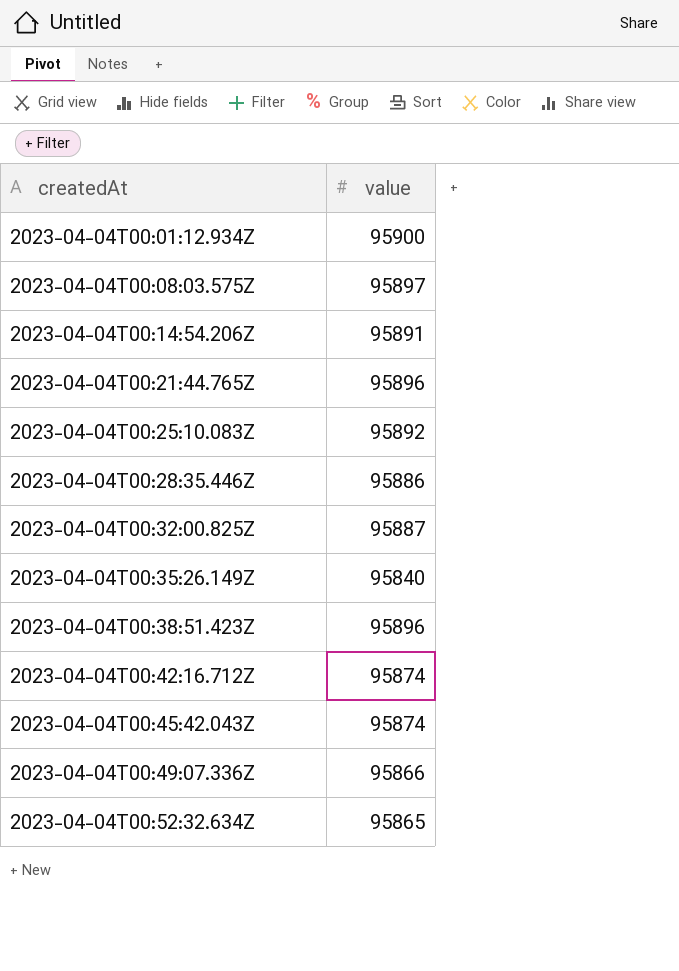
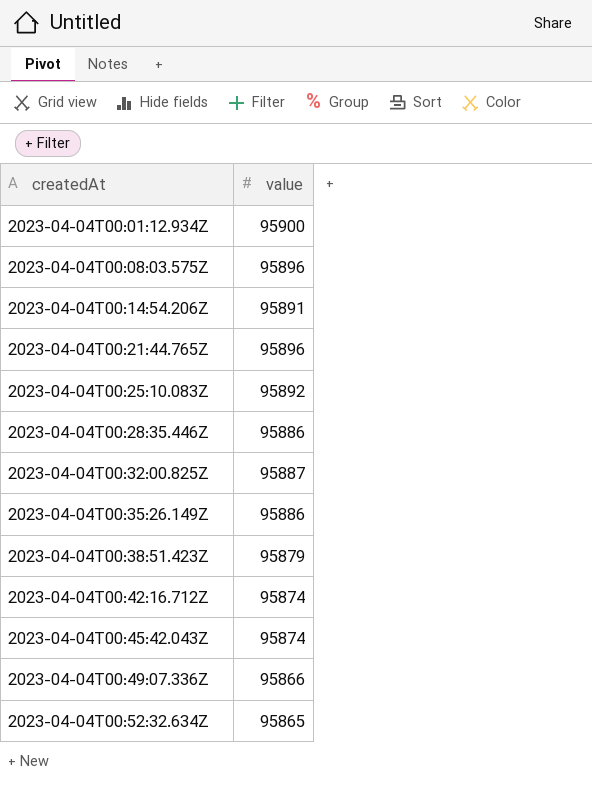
2023-04-04T00:08:03.575Z | value: 95897 -> 95896
2023-04-04T00:35:26.149Z | value: 95840 -> 95886
2023-04-04T00:38:51.423Z | value: 95896 -> 95879

